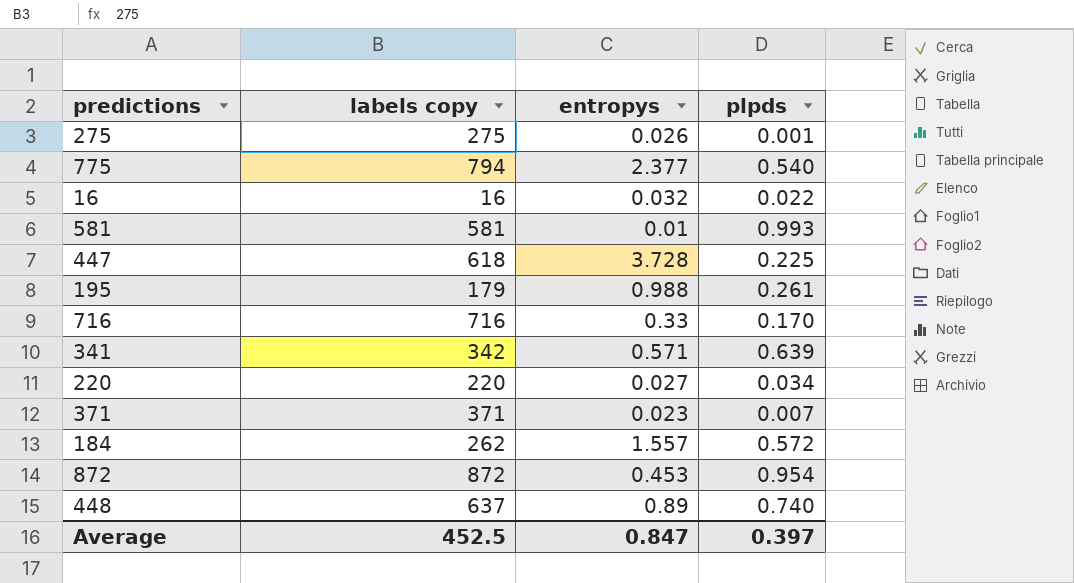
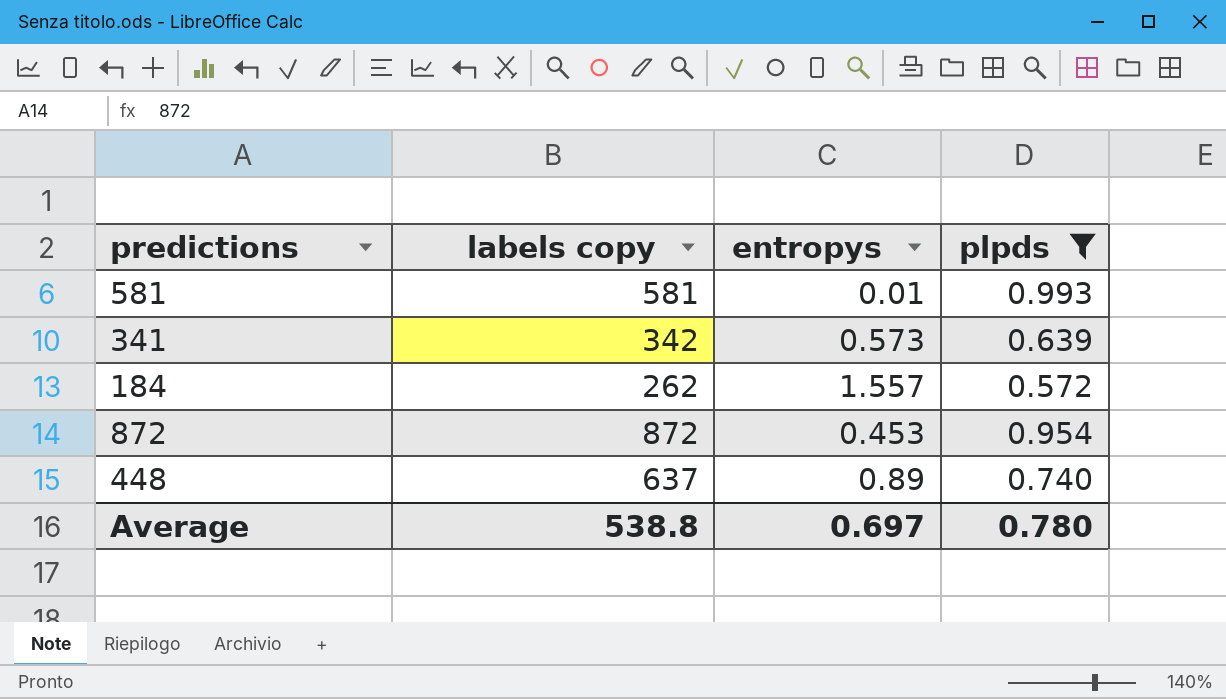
filter: none -> plpds >= 0.572
341 | entropys: 0.571 -> 0.573
Average | labels copy: 452.5 -> 538.8
Average | entropys: 0.847 -> 0.697
Average | plpds: 0.397 -> 0.780

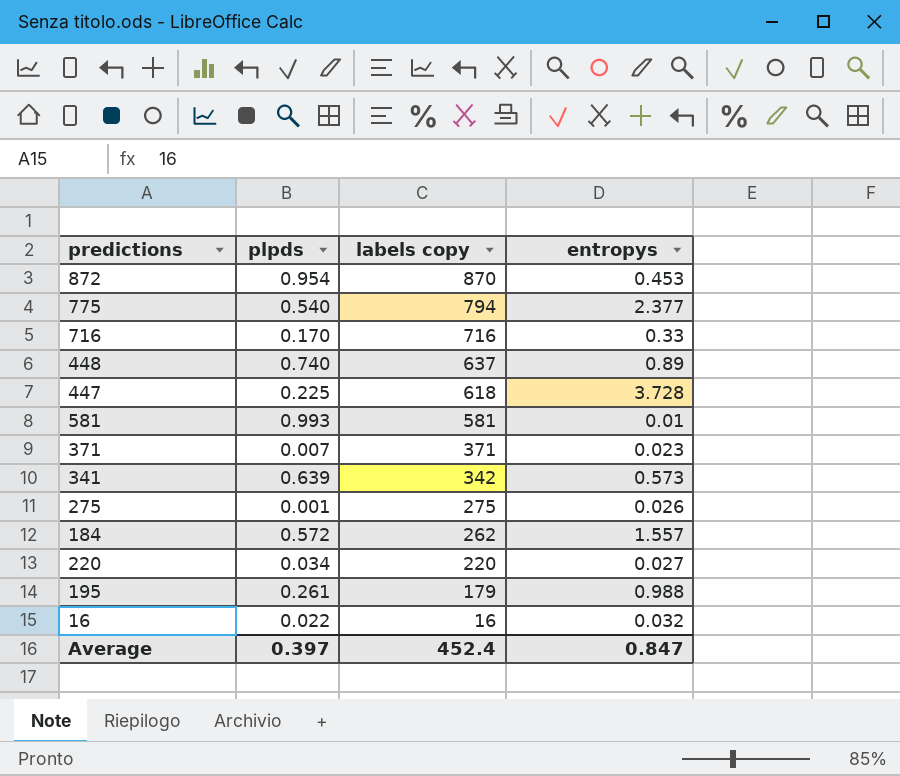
filter: plpds >= 0.572 -> none
row order: none -> labels copy descending
column plpds | position: 4 -> 2
872 | labels copy: 872 -> 870
Average | plpds: 0.780 -> 0.397
Average | labels copy: 538.8 -> 452.4
Average | entropys: 0.697 -> 0.847

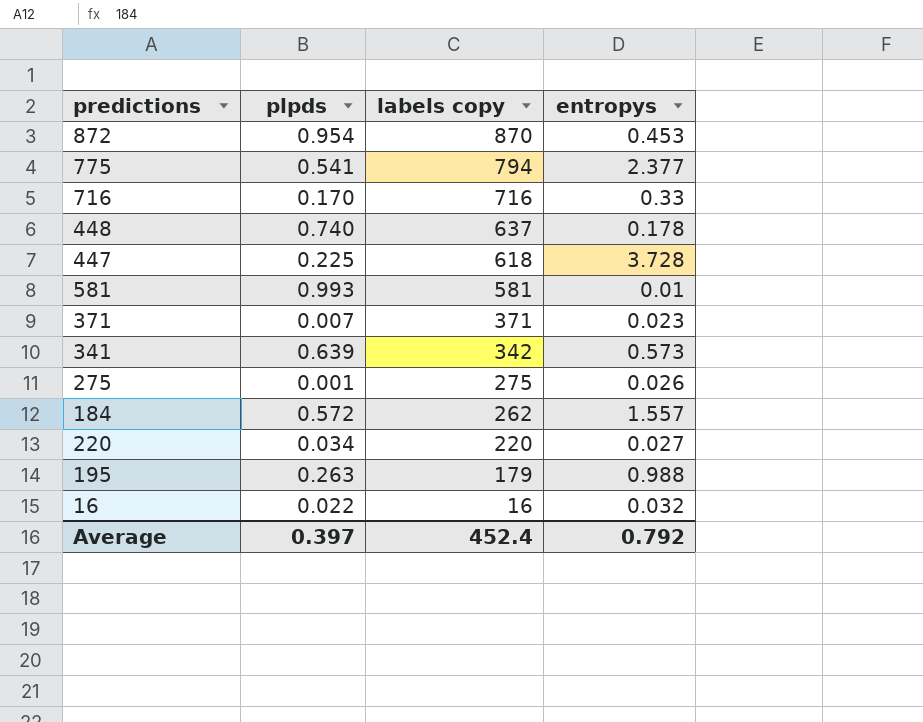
775 | plpds: 0.540 -> 0.541
448 | entropys: 0.89 -> 0.178
195 | plpds: 0.261 -> 0.263
Average | entropys: 0.847 -> 0.792

